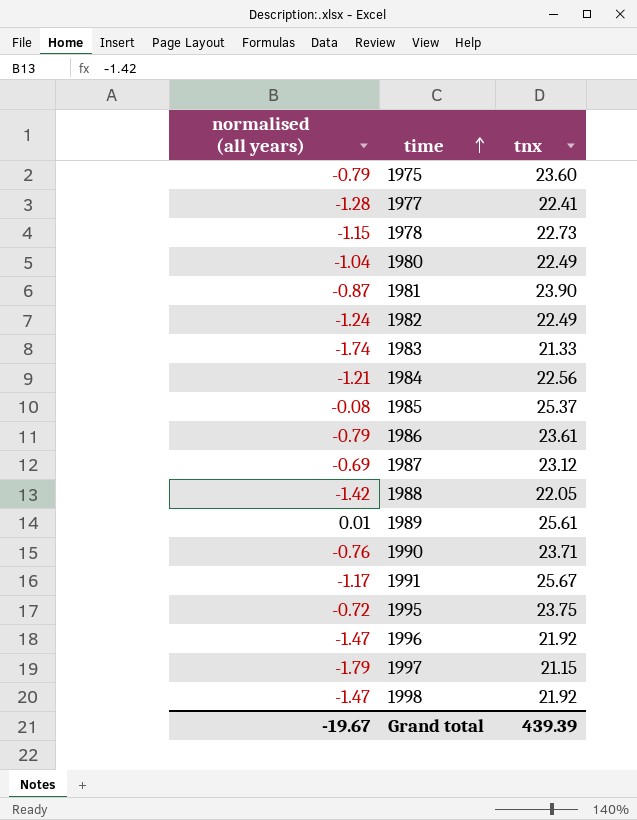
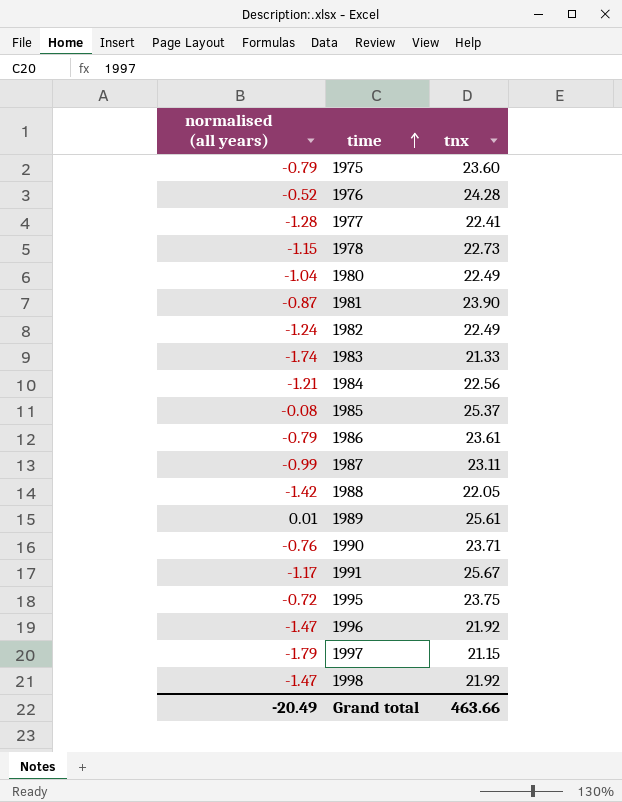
row 1976: none -> -0.52 | 24.28
1987 | normalised (all years): -0.69 -> -0.99
1987 | tnx: 23.12 -> 23.11
Grand total | normalised (all years): -19.67 -> -20.49
Grand total | tnx: 439.39 -> 463.66

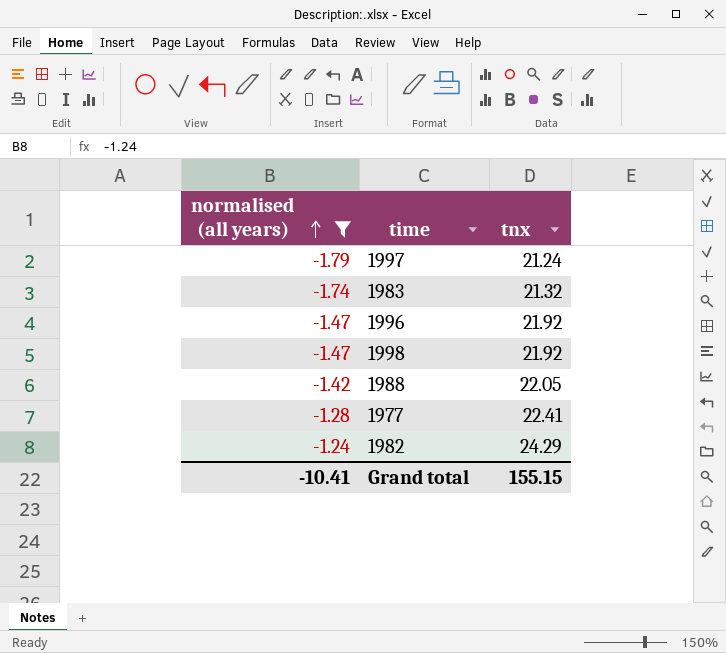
filter: none -> normalised (all years) <= -1.24
row order: time ascending -> normalised (all years) ascending
1997 | tnx: 21.15 -> 21.24
1983 | tnx: 21.33 -> 21.32
1982 | tnx: 22.49 -> 24.29
Grand total | normalised (all years): -20.49 -> -10.41
Grand total | tnx: 463.66 -> 155.15

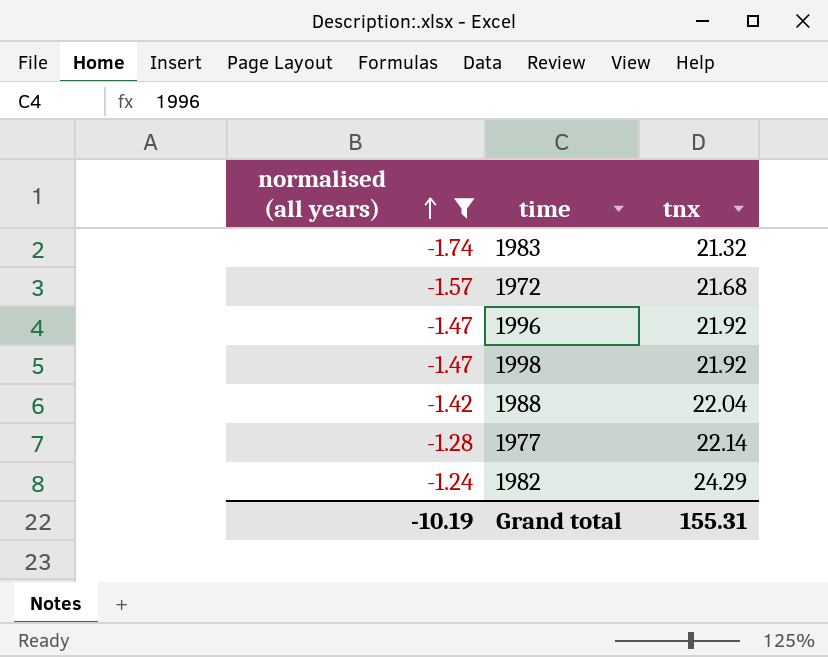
row 1997: -1.79 | 21.24 -> none
row 1972: none -> -1.57 | 21.68
1988 | tnx: 22.05 -> 22.04
1977 | tnx: 22.41 -> 22.14
Grand total | normalised (all years): -10.41 -> -10.19
Grand total | tnx: 155.15 -> 155.31

